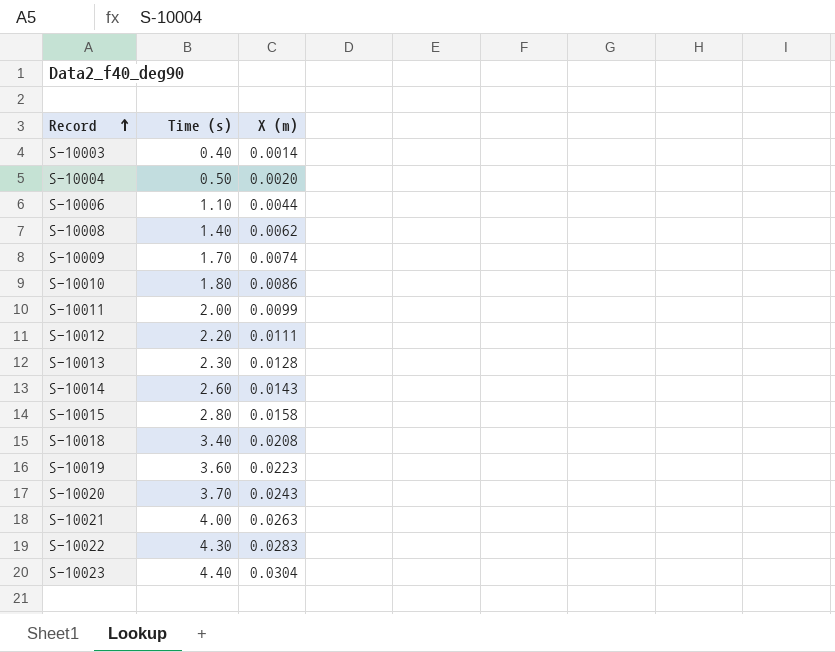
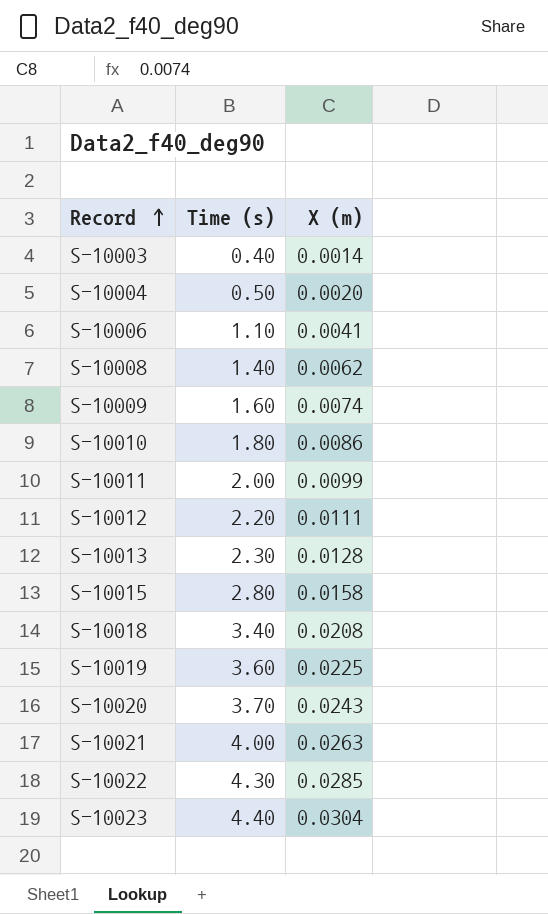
row S-10014: 2.60 | 0.0143 -> none
S-10006 | X (m): 0.0044 -> 0.0041
S-10009 | Time (s): 1.70 -> 1.60
S-10019 | X (m): 0.0223 -> 0.0225
S-10022 | X (m): 0.0283 -> 0.0285

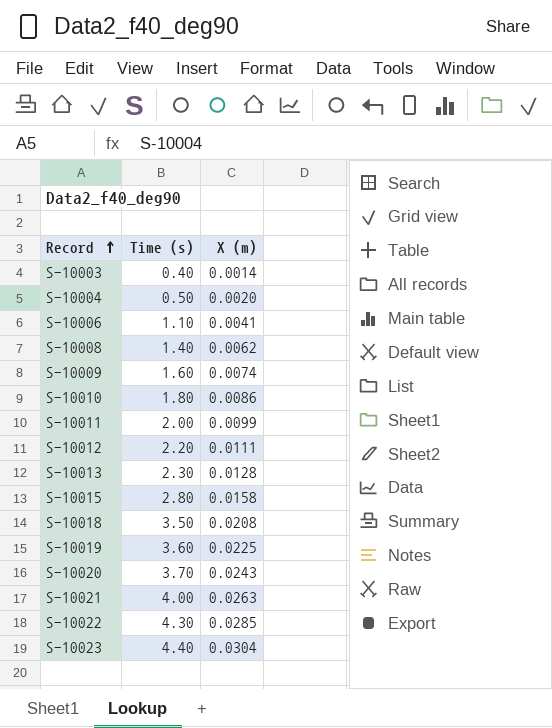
S-10018 | Time (s): 3.40 -> 3.50

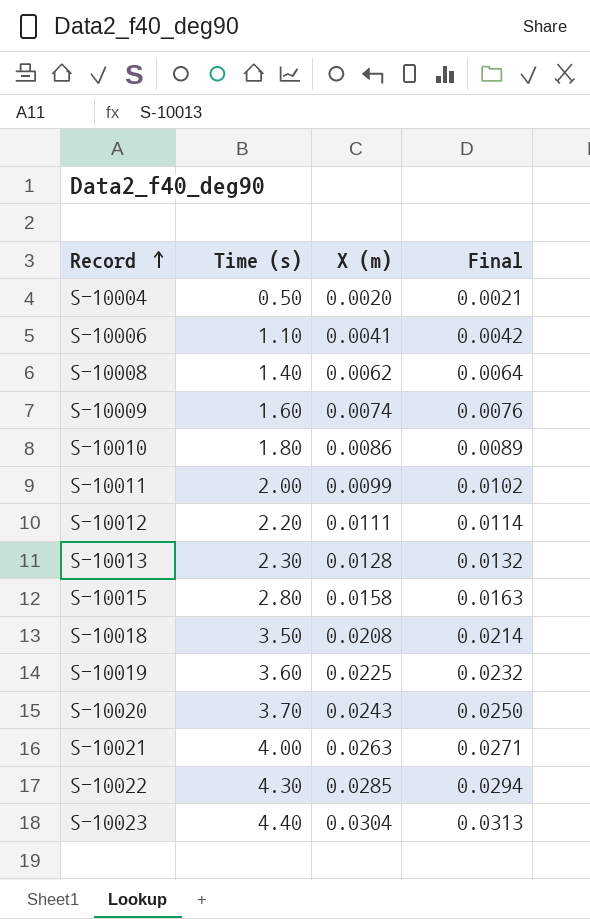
column Final | formula: none -> [X (m)] * 1.03
row S-10003: 0.40 | 0.0014 -> none

